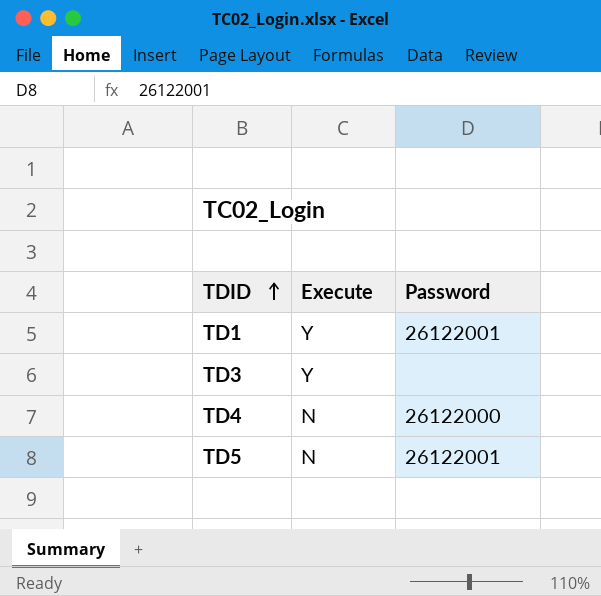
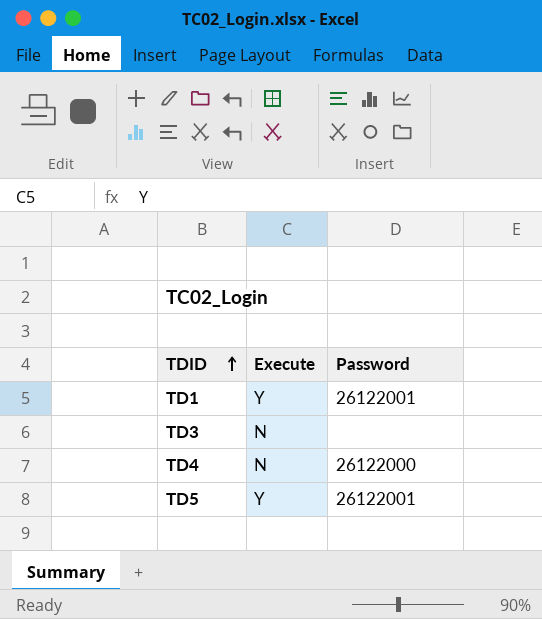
TD3 | Execute: Y -> N
TD5 | Execute: N -> Y

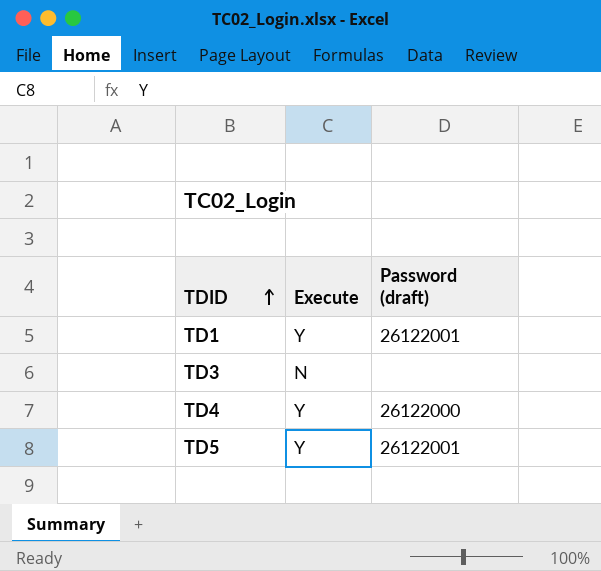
column name: Password -> Password (draft)
TD4 | Execute: N -> Y

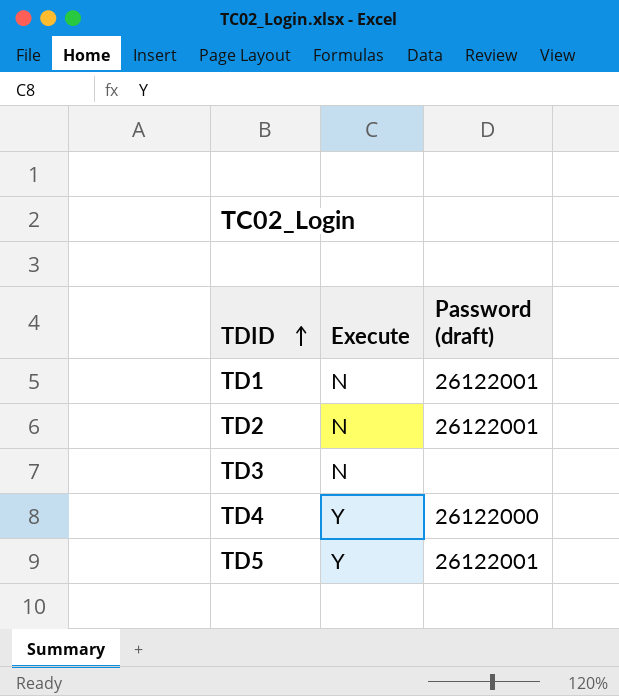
TD1 | Execute: Y -> N
row TD2: none -> N | 26122001

